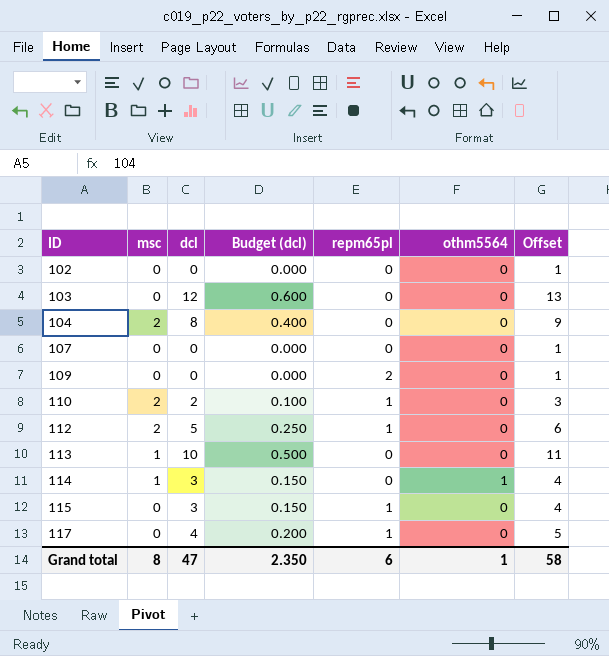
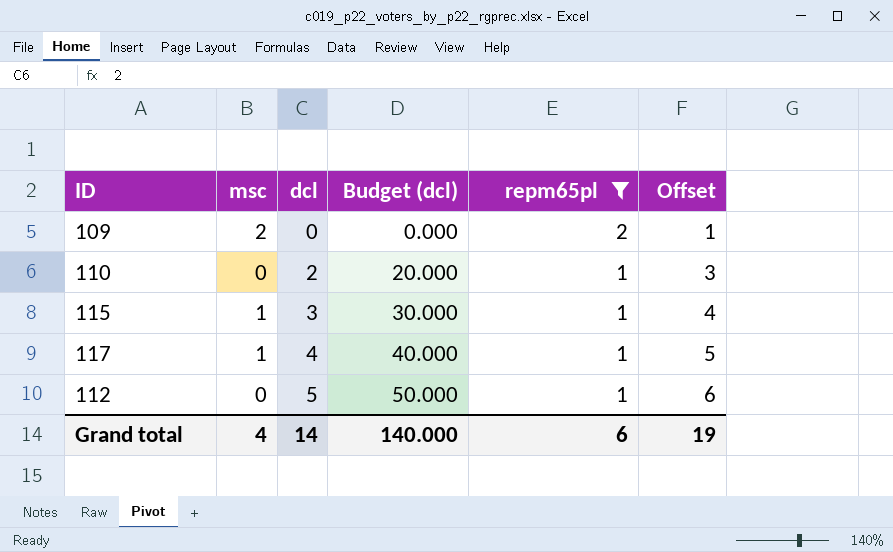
filter: none -> repm65pl != 0
row order: ID ascending -> dcl ascending
column othm5564 | position: 6 -> none
column Budget (dcl) | formula: [dcl] * 0.05 -> [dcl] * 10
109 | msc: 0 -> 2
110 | msc: 2 -> 0
115 | msc: 0 -> 1
117 | msc: 0 -> 1
112 | msc: 2 -> 0
Grand total | msc: 8 -> 4
Grand total | dcl: 47 -> 14
Grand total | Budget (dcl): 2.350 -> 140.000
Grand total | Offset: 58 -> 19

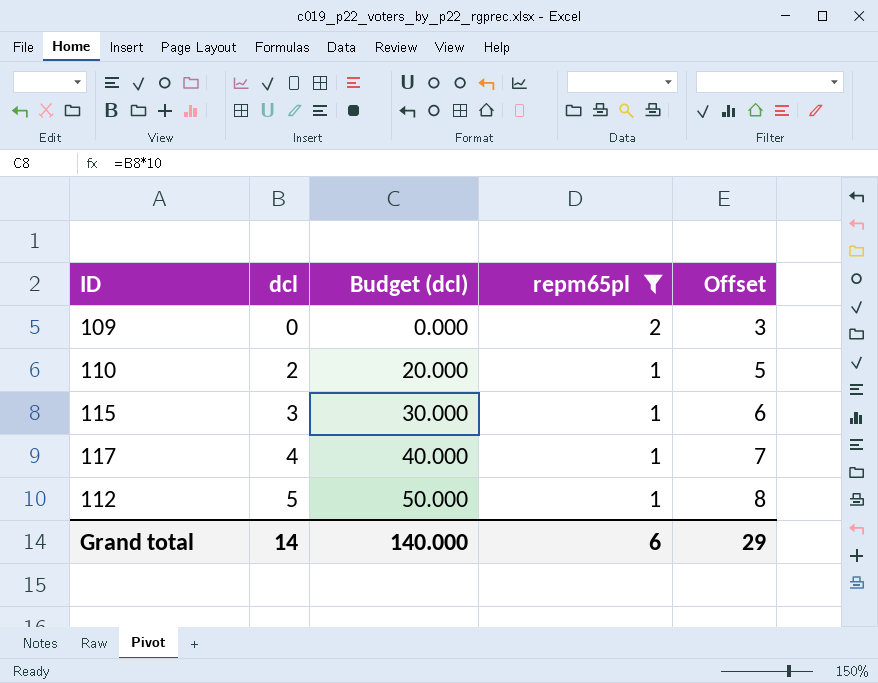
column msc | position: 2 -> none
column Offset | formula: [dcl] + 1 -> [dcl] + 3
Grand total | Offset: 19 -> 29

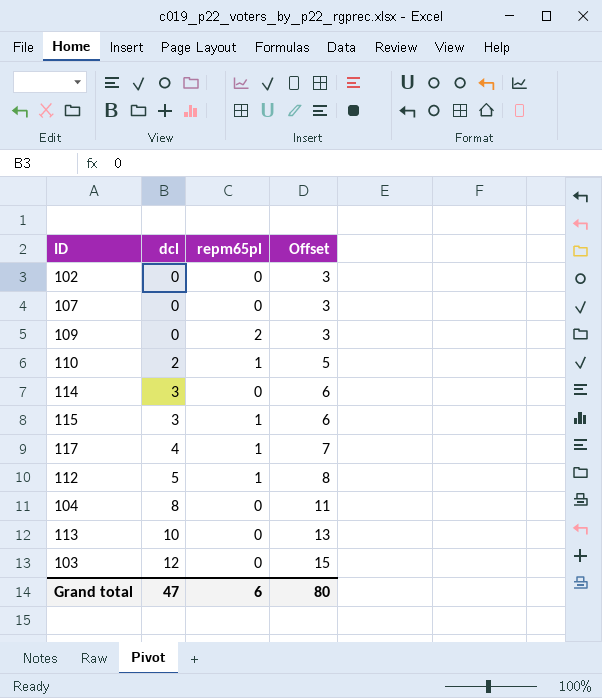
filter: repm65pl != 0 -> none
column Budget (dcl) | formula: [dcl] * 10 -> none
Grand total | dcl: 14 -> 47
Grand total | Offset: 29 -> 80

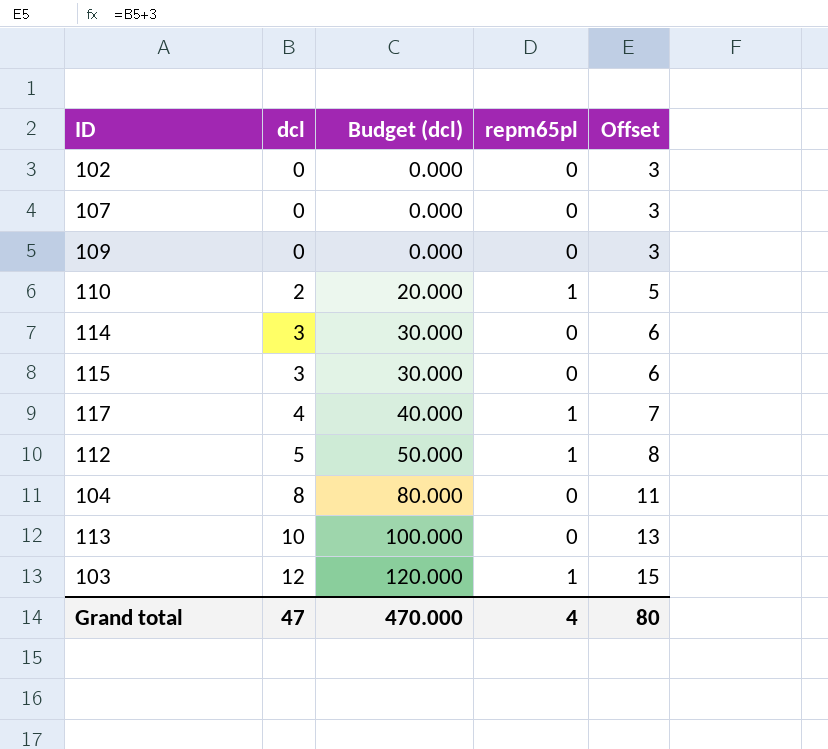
column Budget (dcl) | formula: none -> [dcl] * 10
109 | repm65pl: 2 -> 0
115 | repm65pl: 1 -> 0
103 | repm65pl: 0 -> 1
Grand total | repm65pl: 6 -> 4

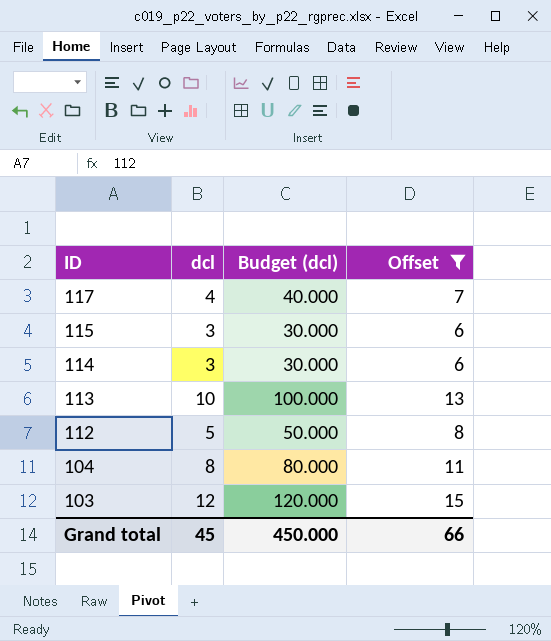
filter: none -> Offset >= 6
row order: dcl ascending -> ID descending
column repm65pl | position: 4 -> none
Grand total | dcl: 47 -> 45
Grand total | Budget (dcl): 470.000 -> 450.000
Grand total | Offset: 80 -> 66

